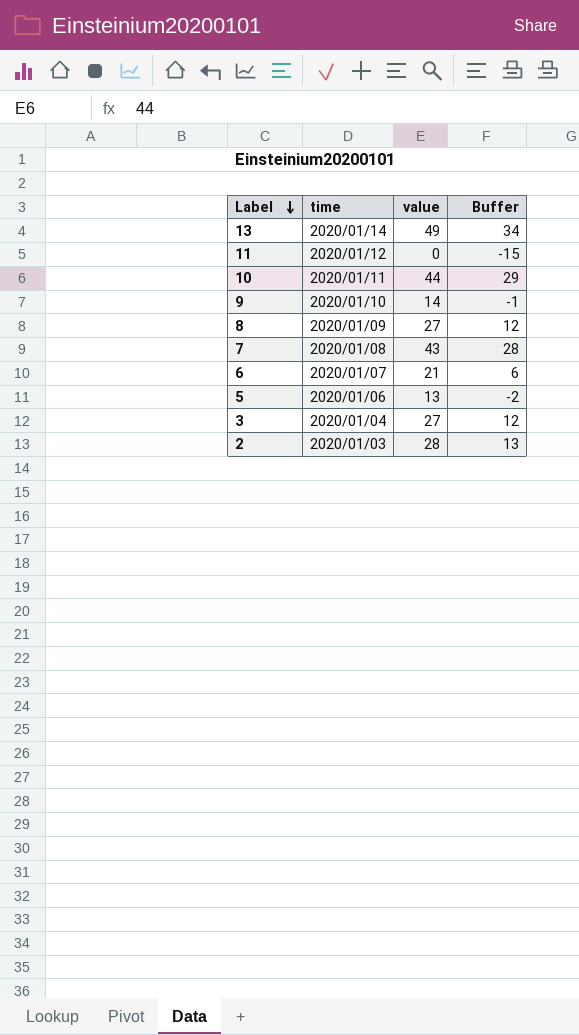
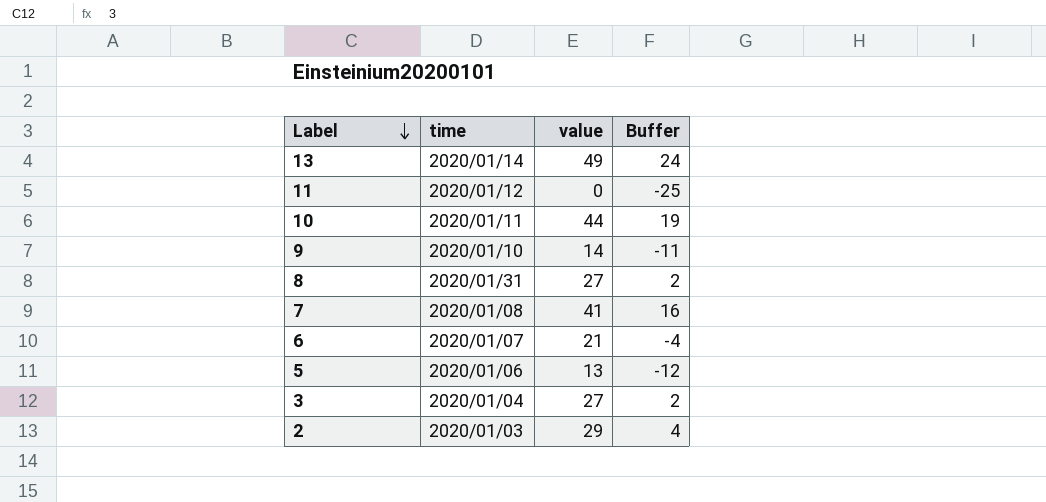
column Buffer | formula: [value] - 15 -> [value] - 25
8 | time: 2020/01/09 -> 2020/01/31
7 | value: 43 -> 41
2 | value: 28 -> 29

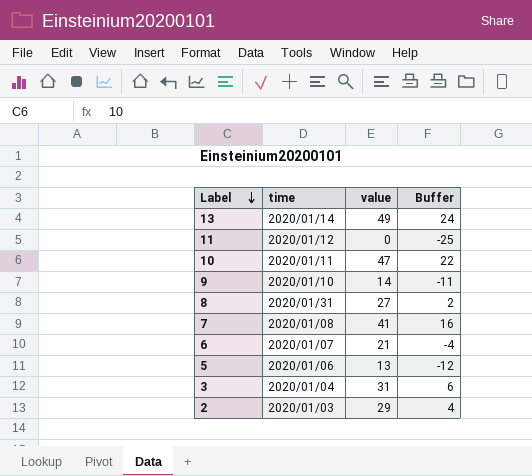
10 | value: 44 -> 47
10 | Buffer: 19 -> 22
3 | value: 27 -> 31
3 | Buffer: 2 -> 6

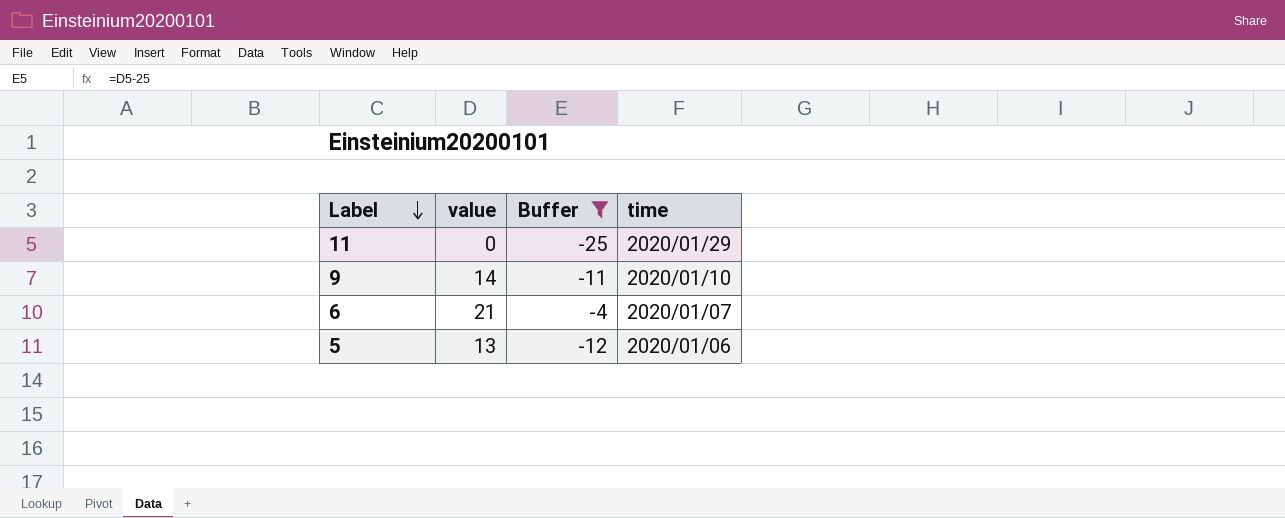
filter: none -> Buffer <= -4
column time | position: 2 -> 4
11 | time: 2020/01/12 -> 2020/01/29

